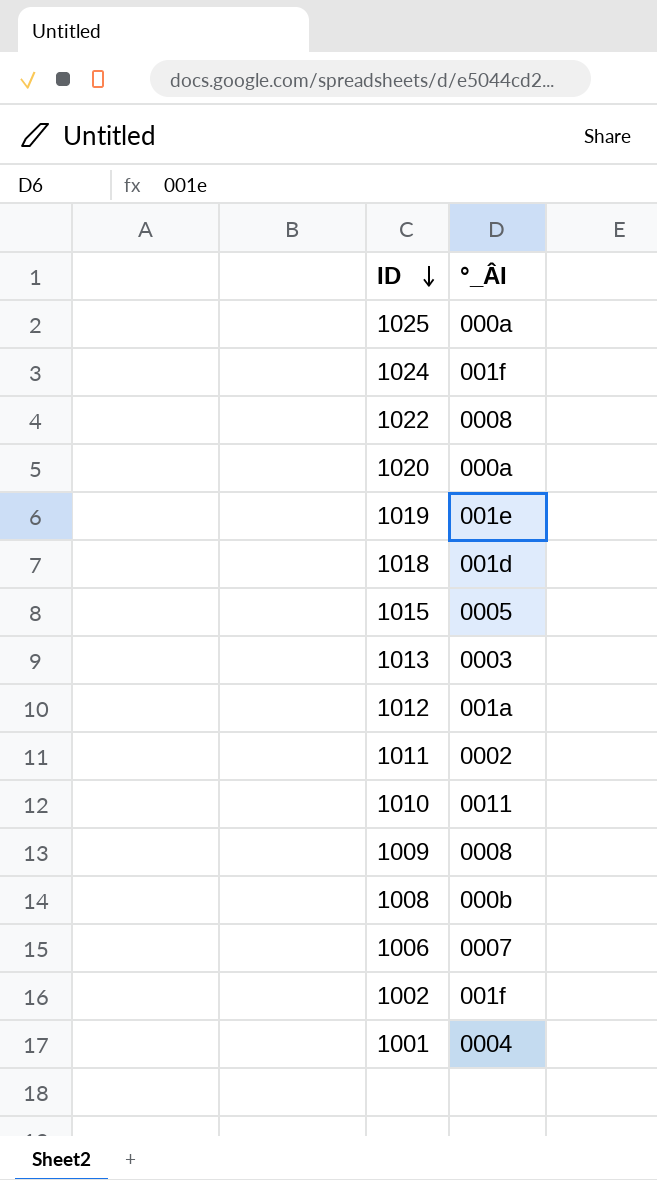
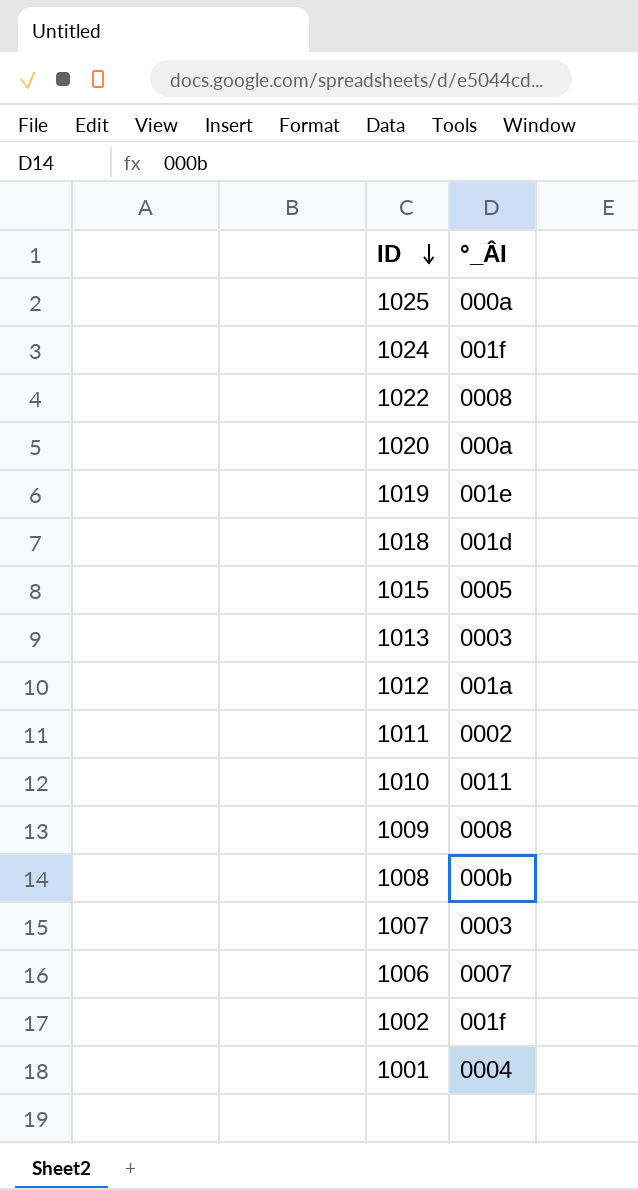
row 1007: none -> 0003

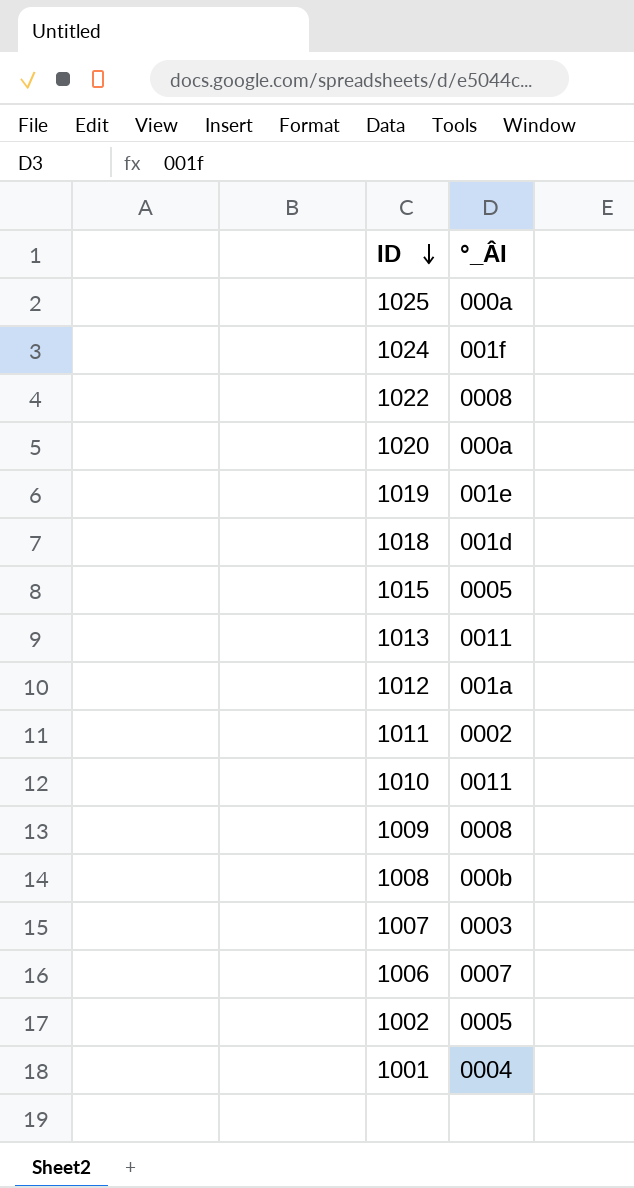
1013 | °_ÂI: 0003 -> 0011
1002 | °_ÂI: 001f -> 0005

